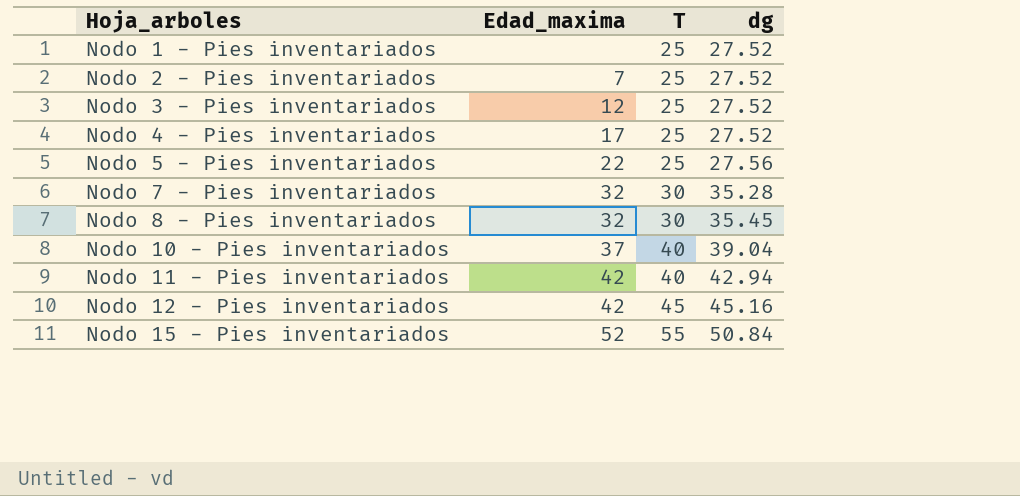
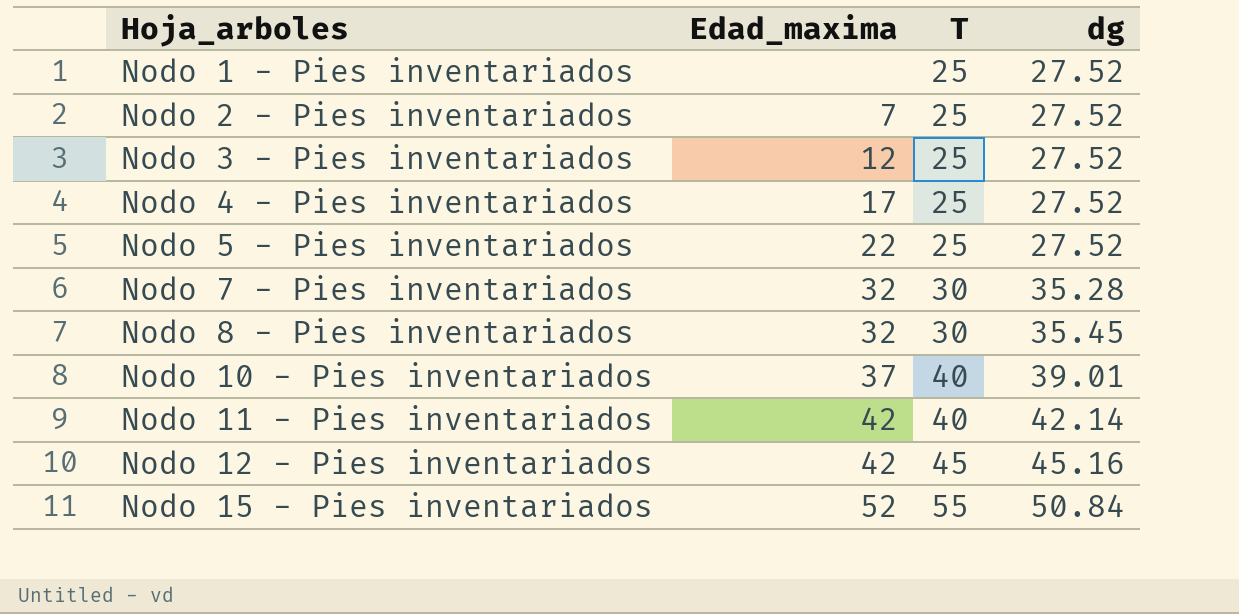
Nodo 5 - Pies inventariados | dg: 27.56 -> 27.52
Nodo 10 - Pies inventariados | dg: 39.04 -> 39.01
Nodo 11 - Pies inventariados | dg: 42.94 -> 42.14

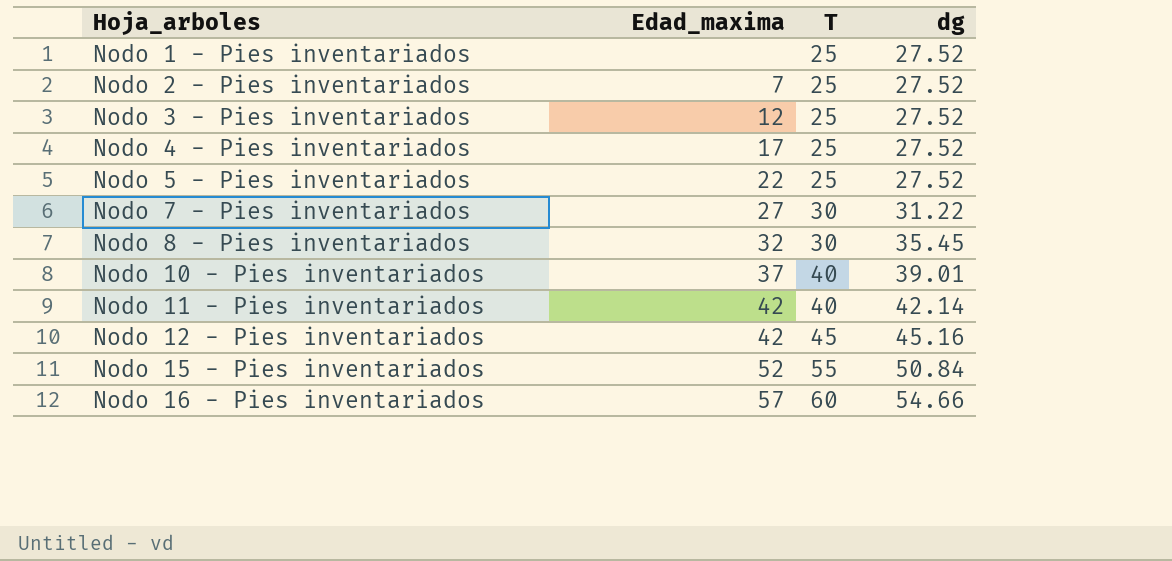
Nodo 7 - Pies inventariados | Edad_maxima: 32 -> 27
Nodo 7 - Pies inventariados | dg: 35.28 -> 31.22
row Nodo 16 - Pies inventariados: none -> 57 | 60 | 54.66

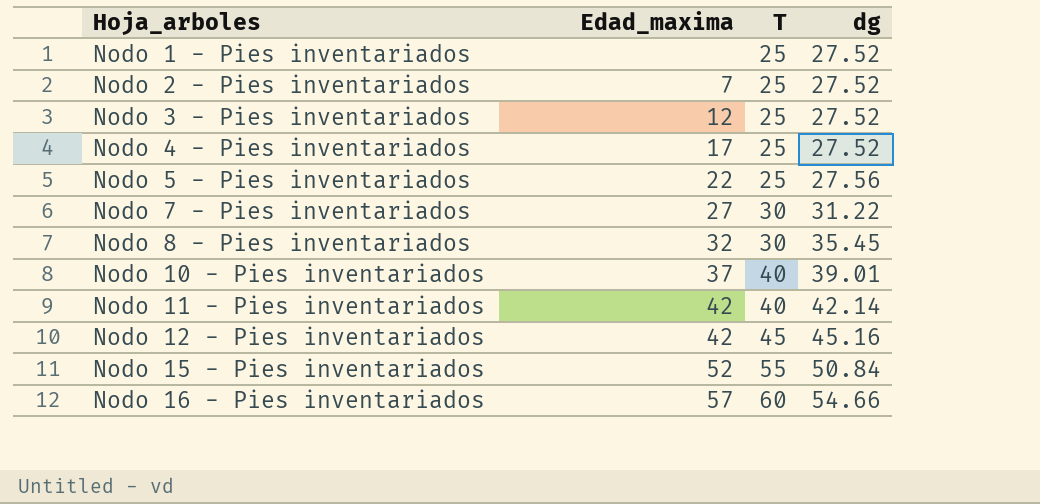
Nodo 5 - Pies inventariados | dg: 27.52 -> 27.56

